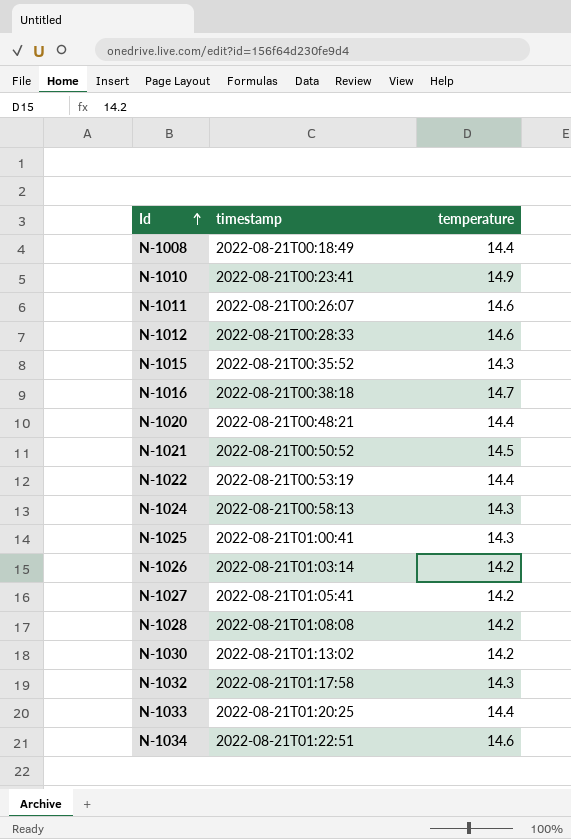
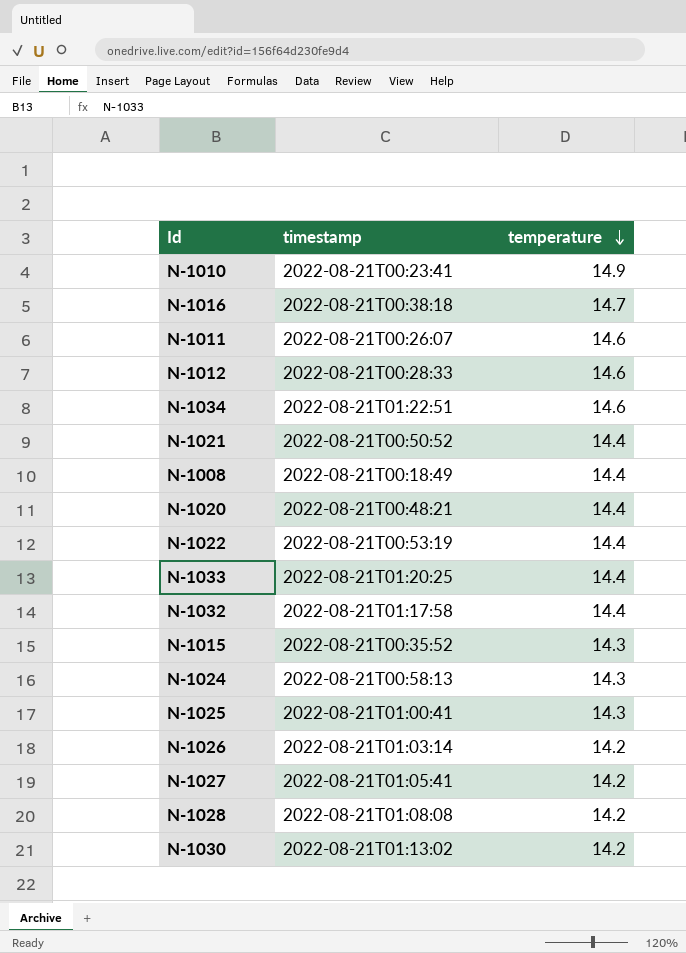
row order: Id ascending -> temperature descending
N-1021 | temperature: 14.5 -> 14.4
N-1032 | temperature: 14.3 -> 14.4

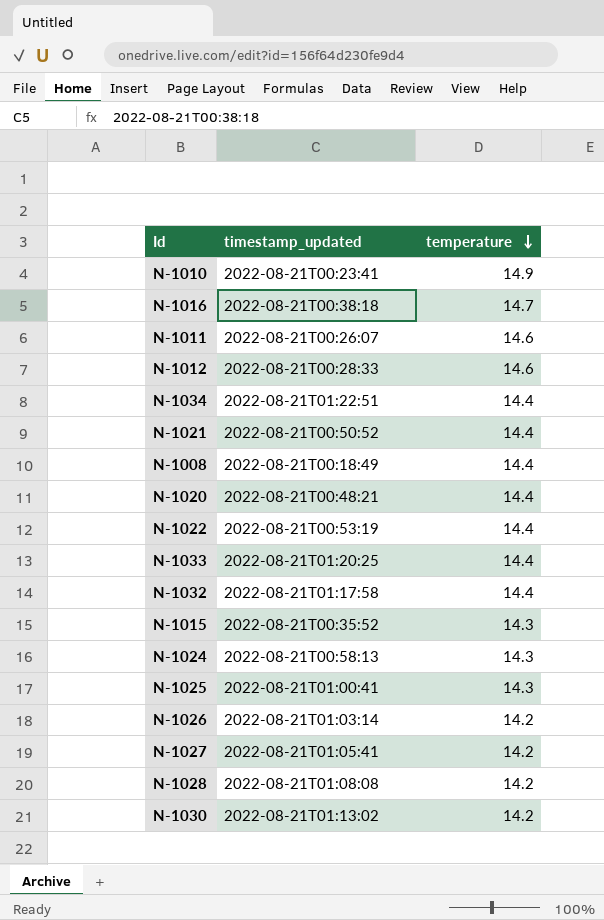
column name: timestamp -> timestamp_updated
N-1034 | temperature: 14.6 -> 14.4

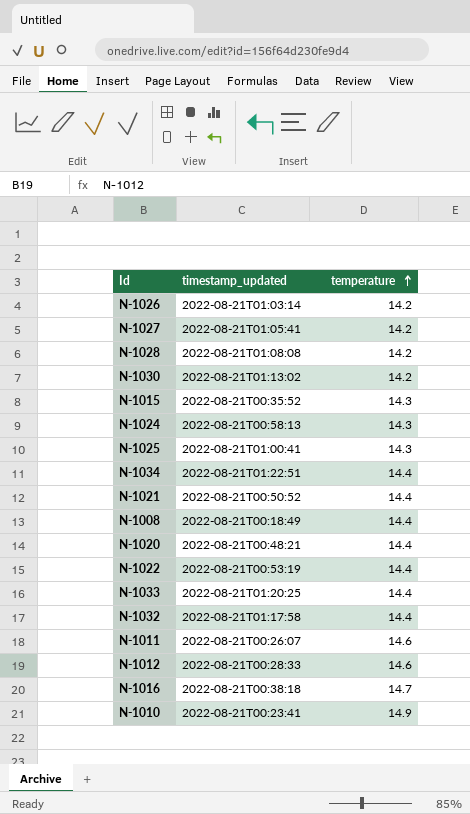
row order: temperature descending -> temperature ascending

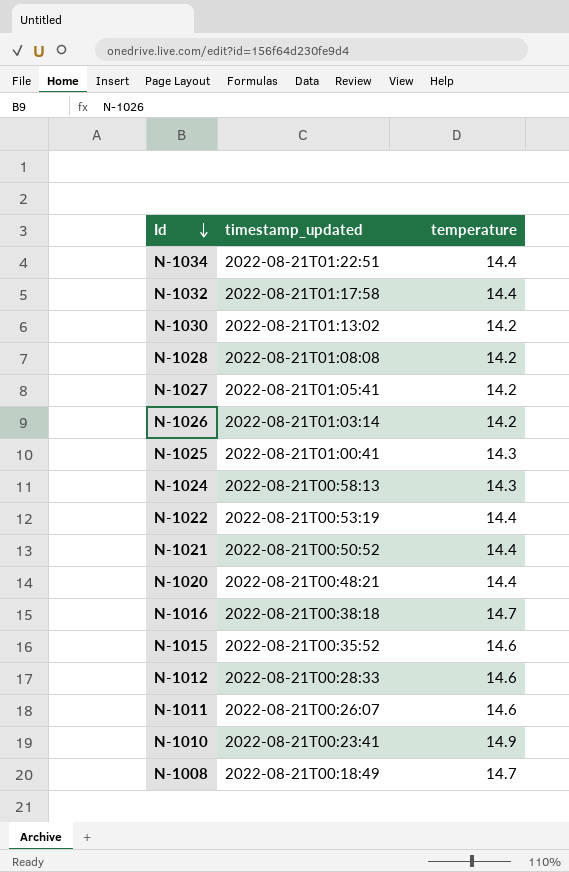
row order: temperature ascending -> Id descending
row N-1033: 2022-08-21T01:20:25 | 14.4 -> none
N-1015 | temperature: 14.3 -> 14.6
N-1008 | temperature: 14.4 -> 14.7

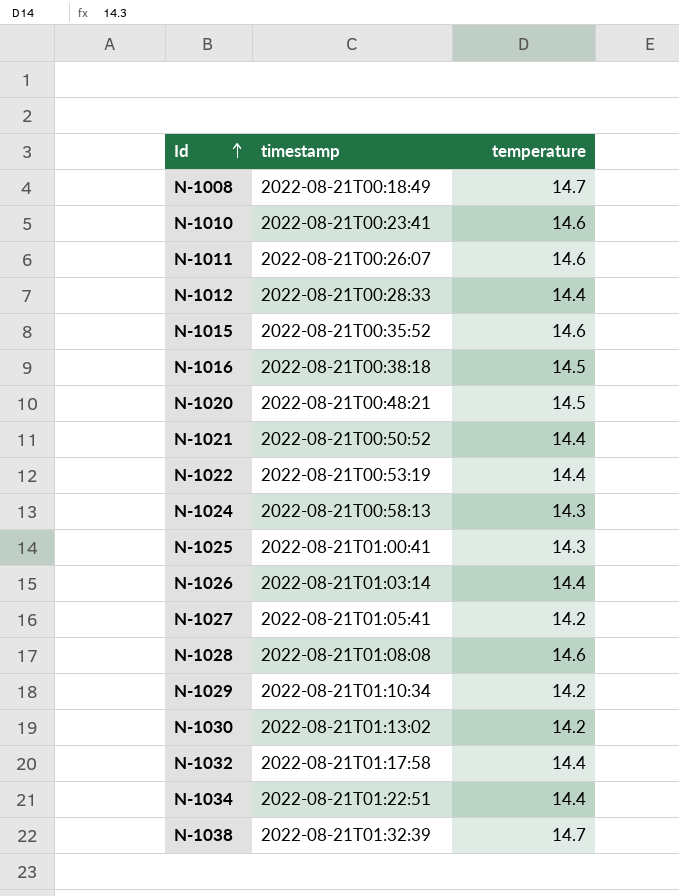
row order: Id descending -> Id ascending
column name: timestamp_updated -> timestamp
N-1010 | temperature: 14.9 -> 14.6
N-1012 | temperature: 14.6 -> 14.4
N-1016 | temperature: 14.7 -> 14.5
N-1020 | temperature: 14.4 -> 14.5
N-1026 | temperature: 14.2 -> 14.4
N-1028 | temperature: 14.2 -> 14.6
row N-1029: none -> 2022-08-21T01:10:34 | 14.2
row N-1038: none -> 2022-08-21T01:32:39 | 14.7

